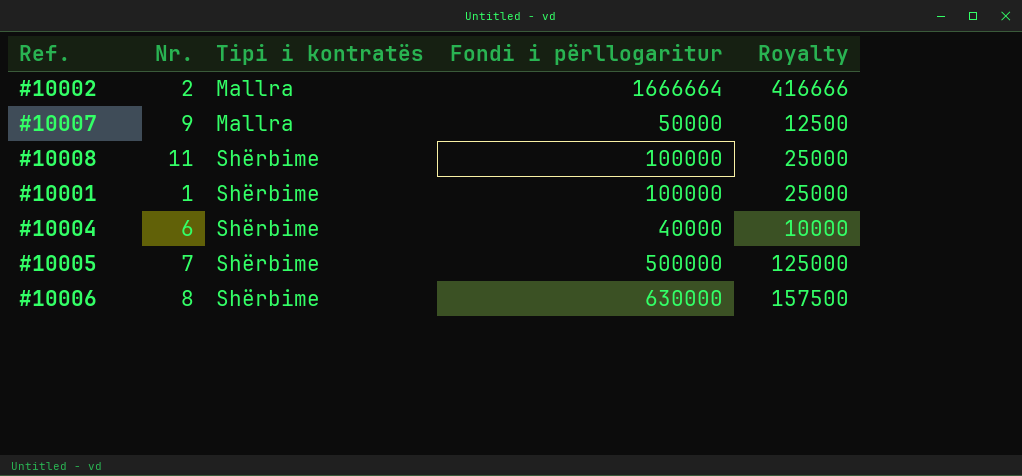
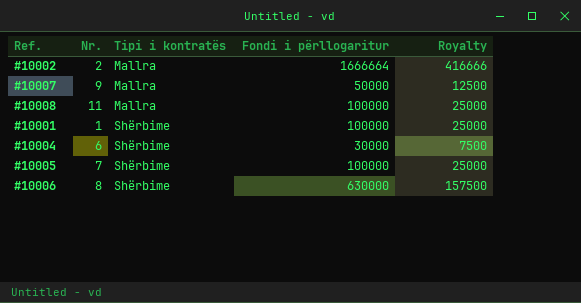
#10008 | Tipi i kontratës: Shërbime -> Mallra
#10004 | Fondi i përllogaritur: 40000 -> 30000
#10004 | Royalty: 10000 -> 7500
#10005 | Fondi i përllogaritur: 500000 -> 100000
#10005 | Royalty: 125000 -> 25000

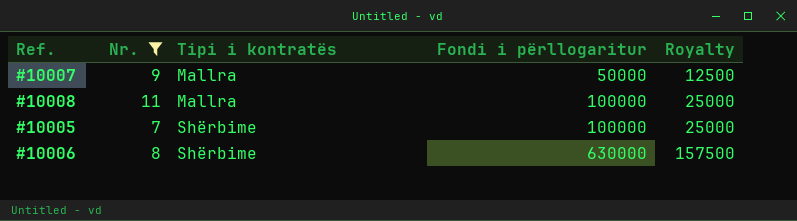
filter: none -> Nr. >= 7

